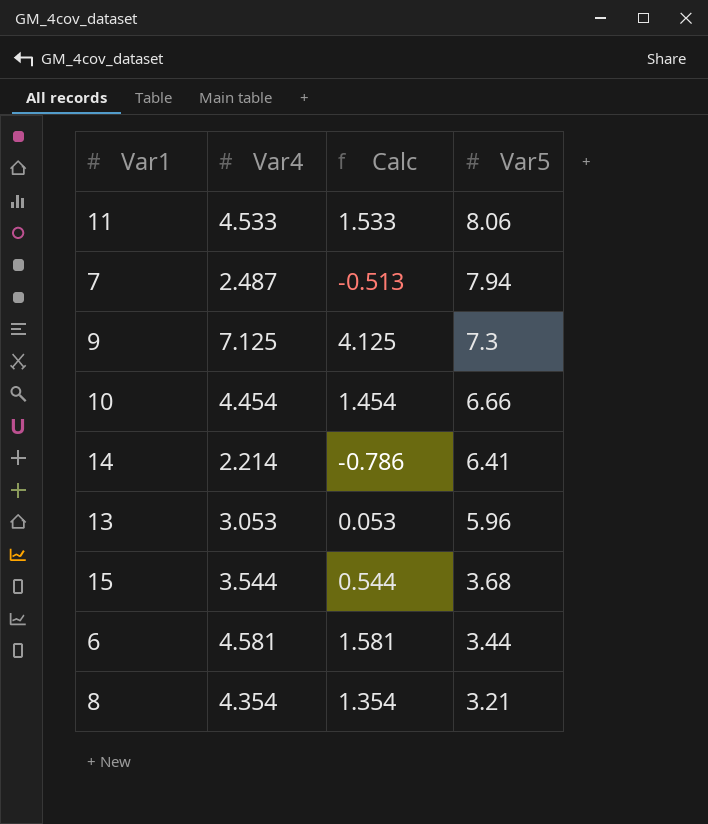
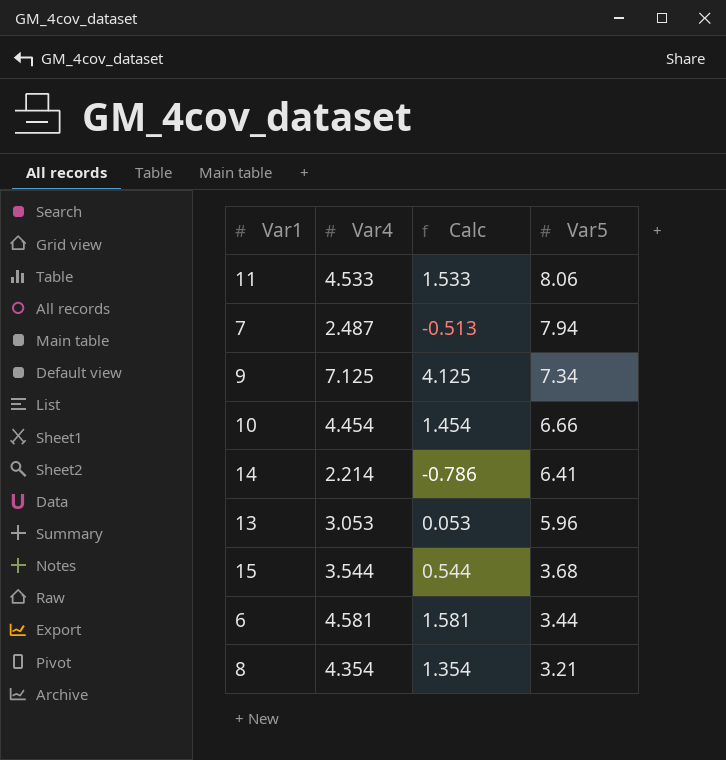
9 | Var5: 7.3 -> 7.34

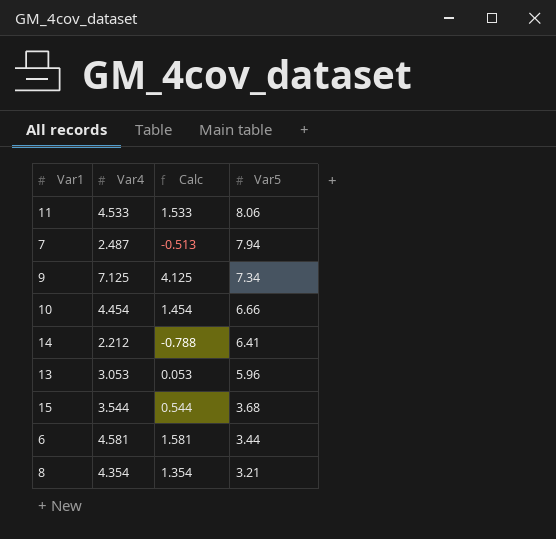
14 | Var4: 2.214 -> 2.212
14 | Calc: -0.786 -> -0.788

